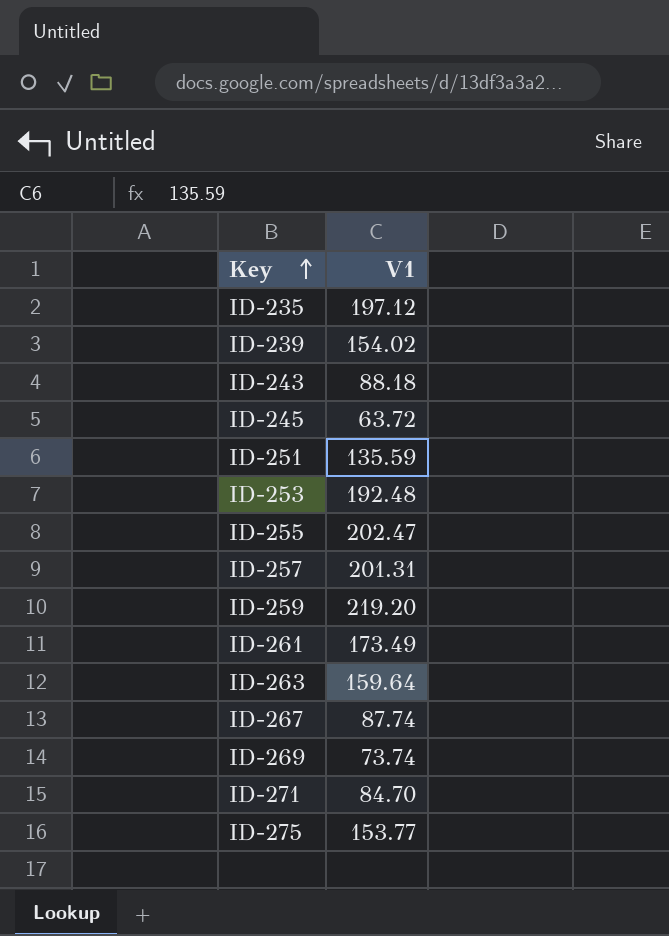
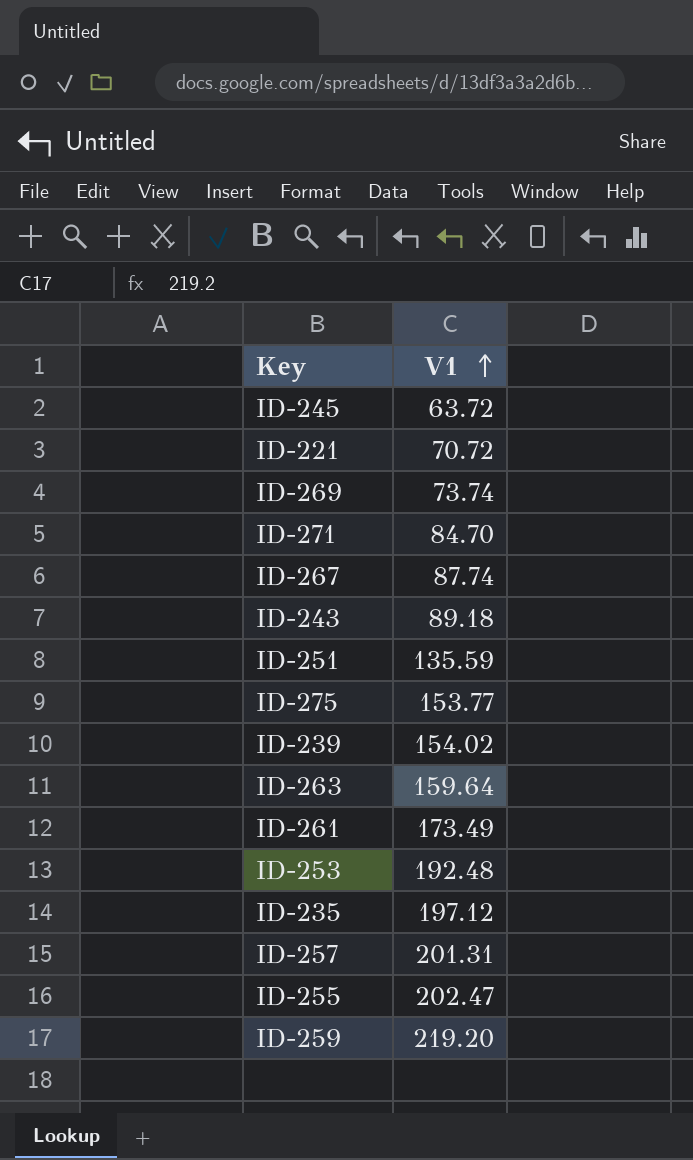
row order: Key ascending -> V1 ascending
row ID-221: none -> 70.72
ID-243 | V1: 88.18 -> 89.18

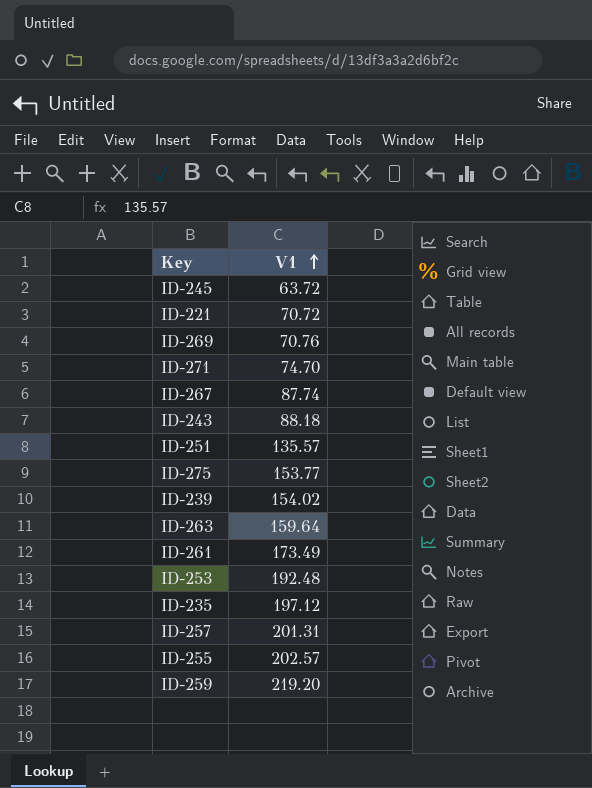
ID-269 | V1: 73.74 -> 70.76
ID-271 | V1: 84.70 -> 74.70
ID-243 | V1: 89.18 -> 88.18
ID-251 | V1: 135.59 -> 135.57
ID-255 | V1: 202.47 -> 202.57

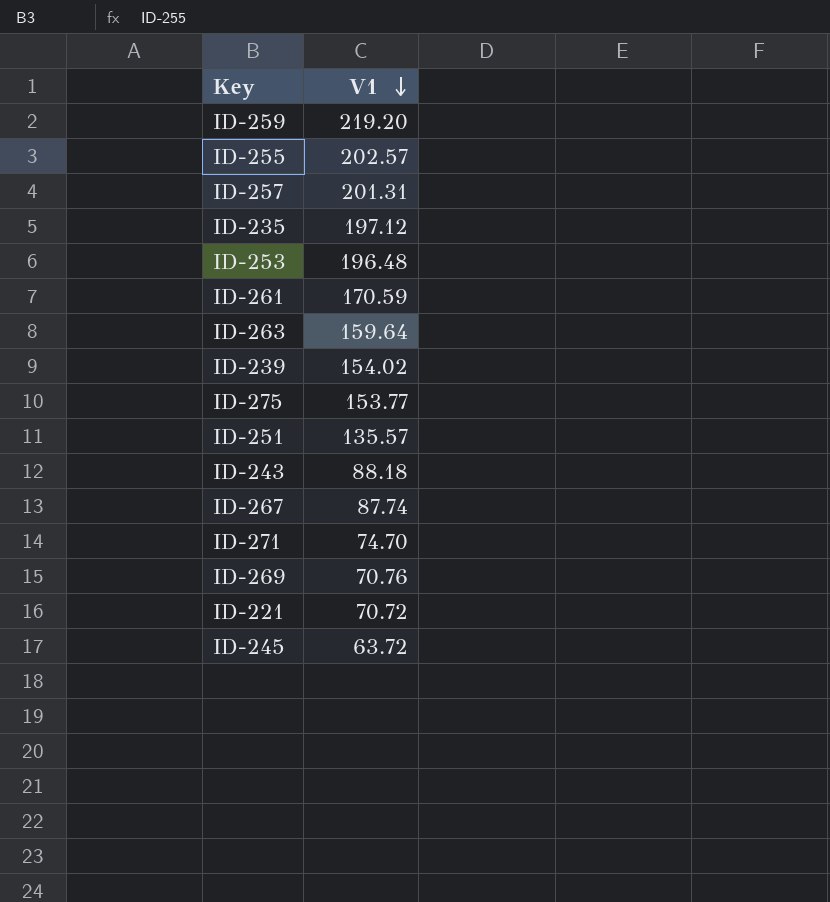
row order: V1 ascending -> V1 descending
ID-253 | V1: 192.48 -> 196.48
ID-261 | V1: 173.49 -> 170.59

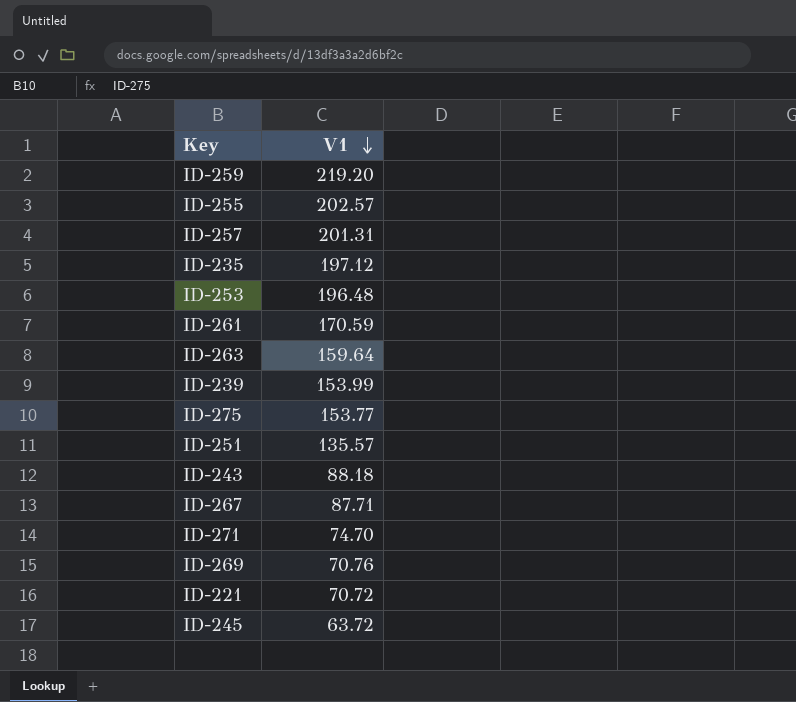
ID-239 | V1: 154.02 -> 153.99
ID-267 | V1: 87.74 -> 87.71

